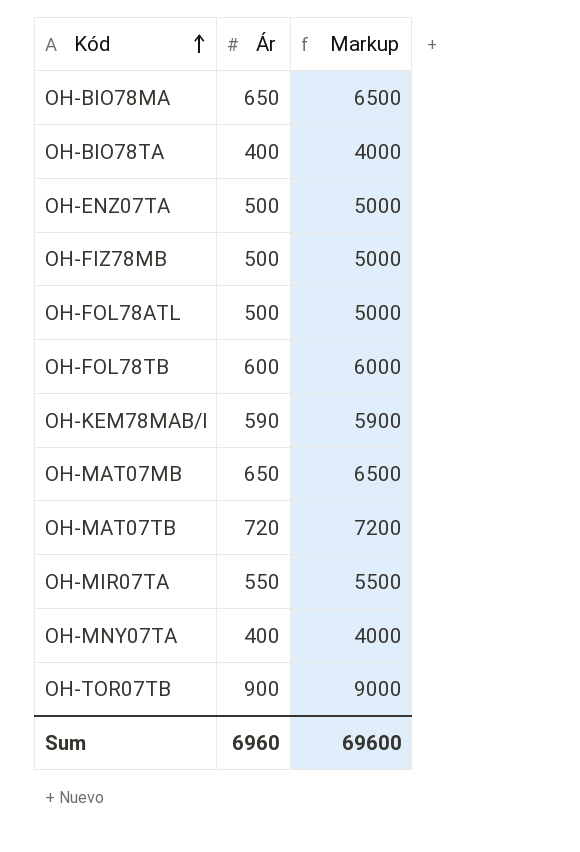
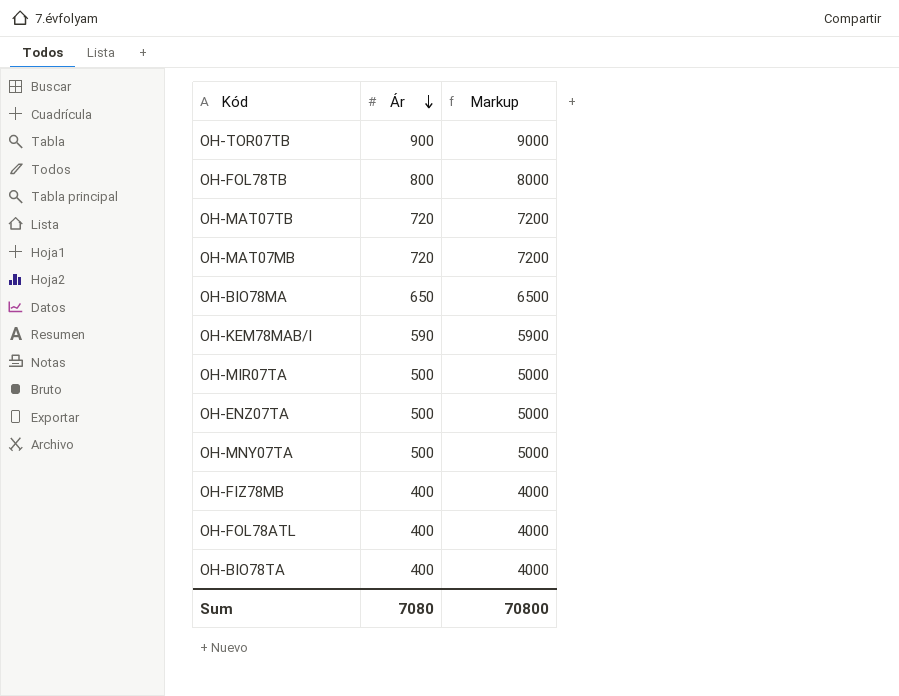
row order: Kód ascending -> Ár descending
OH-FOL78TB | Ár: 600 -> 800
OH-FOL78TB | Markup: 6000 -> 8000
OH-MAT07MB | Ár: 650 -> 720
OH-MAT07MB | Markup: 6500 -> 7200
OH-MIR07TA | Ár: 550 -> 500
OH-MIR07TA | Markup: 5500 -> 5000
OH-MNY07TA | Ár: 400 -> 500
OH-MNY07TA | Markup: 4000 -> 5000
OH-FIZ78MB | Ár: 500 -> 400
OH-FIZ78MB | Markup: 5000 -> 4000
OH-FOL78ATL | Ár: 500 -> 400
OH-FOL78ATL | Markup: 5000 -> 4000
Sum | Ár: 6960 -> 7080
Sum | Markup: 69600 -> 70800

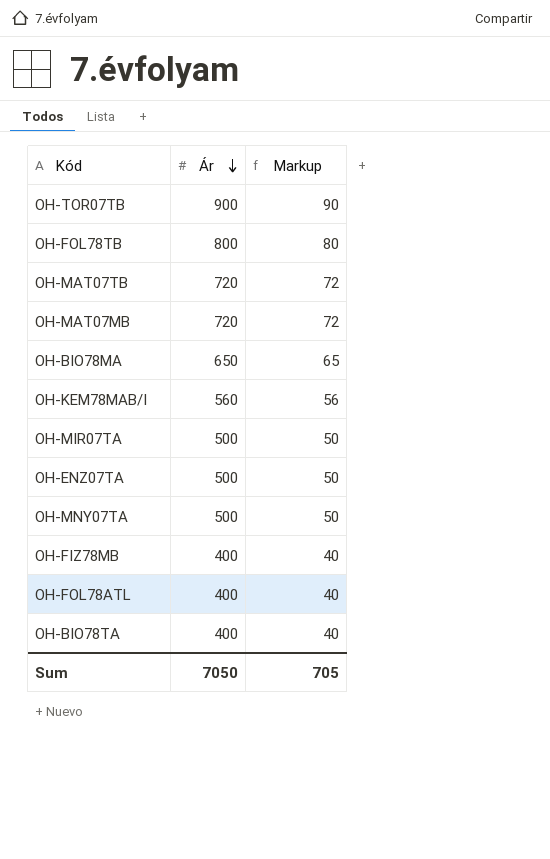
column Markup | formula: [Ár] * 10 -> [Ár] * 0.1
OH-KEM78MAB/I | Ár: 590 -> 560
Sum | Ár: 7080 -> 7050
Sum | Markup: 70800 -> 705

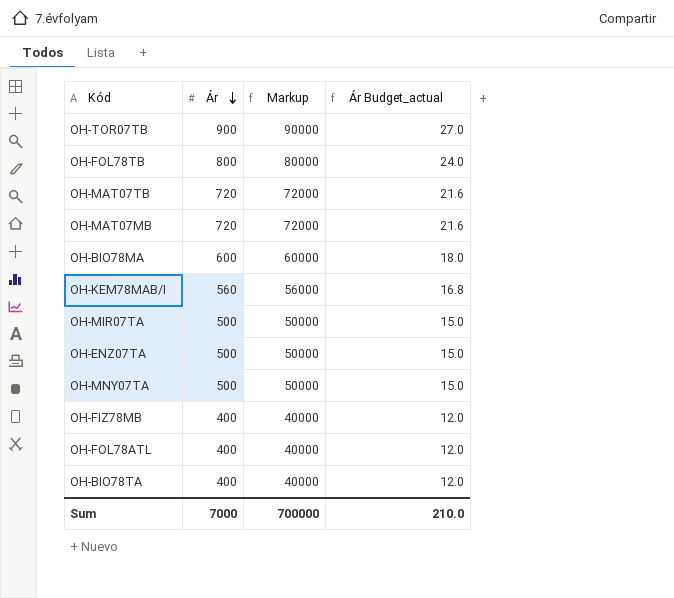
column Markup | formula: [Ár] * 0.1 -> [Ár] * 100
column Ár Budget_actual | formula: none -> [Ár] * 0.03
OH-BIO78MA | Ár: 650 -> 600
Sum | Ár: 7050 -> 7000
Sum | Markup: 705 -> 700000

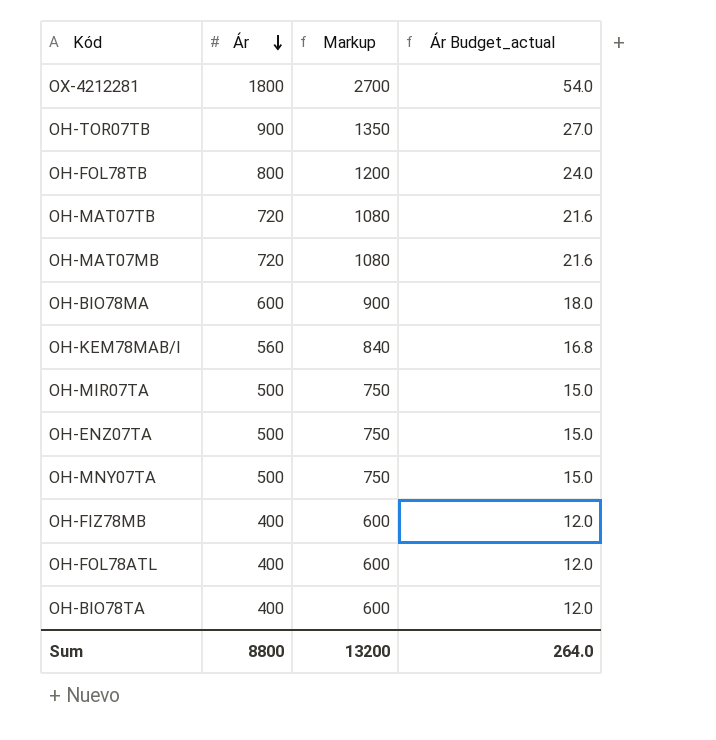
column Markup | formula: [Ár] * 100 -> [Ár] * 1.5
row OX-4212281: none -> 1800 | 2700 | 54.0
Sum | Ár: 7000 -> 8800
Sum | Markup: 700000 -> 13200
Sum | Ár Budget_actual: 210.0 -> 264.0

